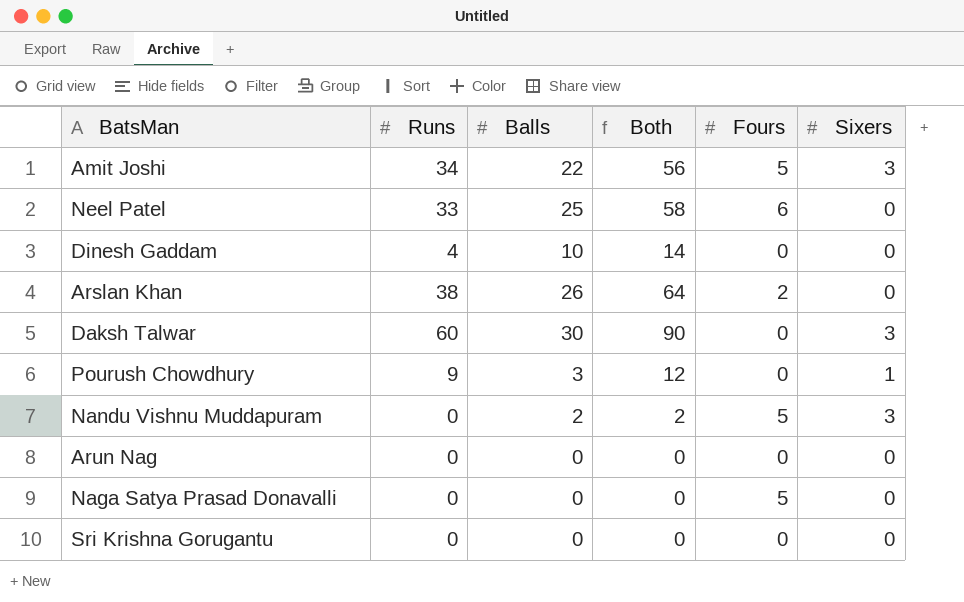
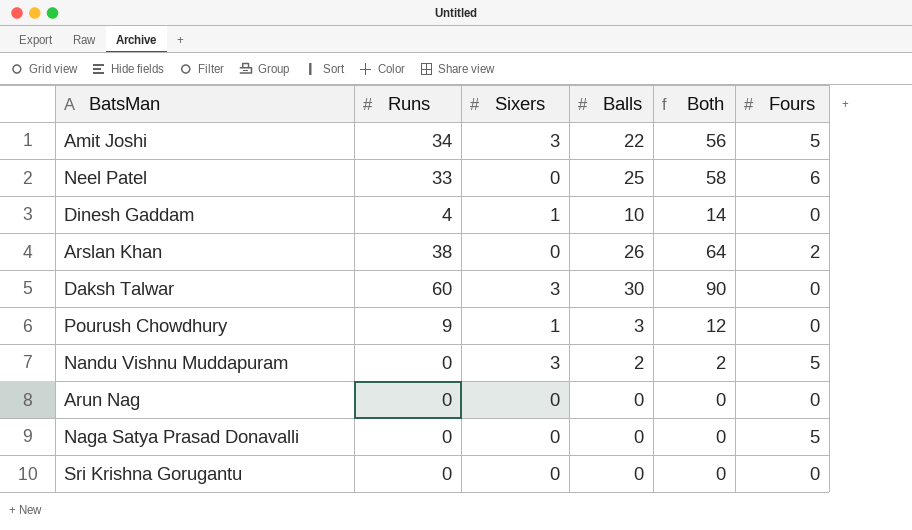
column Sixers | position: 6 -> 3
Dinesh Gaddam | Sixers: 0 -> 1

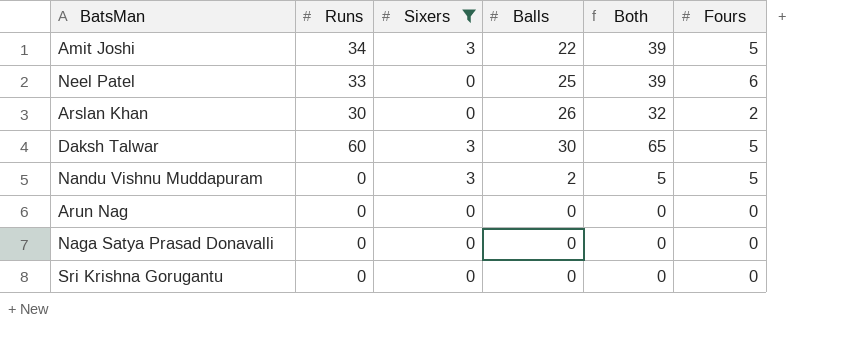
filter: none -> Sixers != 1
column Both | formula: [Runs] + [Balls] -> [Runs] + [Fours]
Arslan Khan | Runs: 38 -> 30
Daksh Talwar | Fours: 0 -> 5
Naga Satya Prasad Donavalli | Fours: 5 -> 0

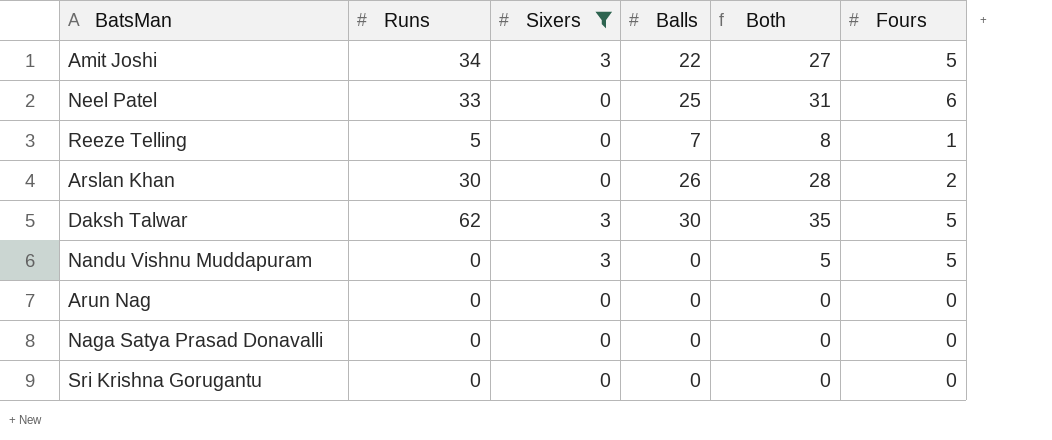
column Both | formula: [Runs] + [Fours] -> [Balls] + [Fours]
row Reeze Telling: none -> 5 | 0 | 7 | 8 | 1
Daksh Talwar | Runs: 60 -> 62
Nandu Vishnu Muddapuram | Balls: 2 -> 0

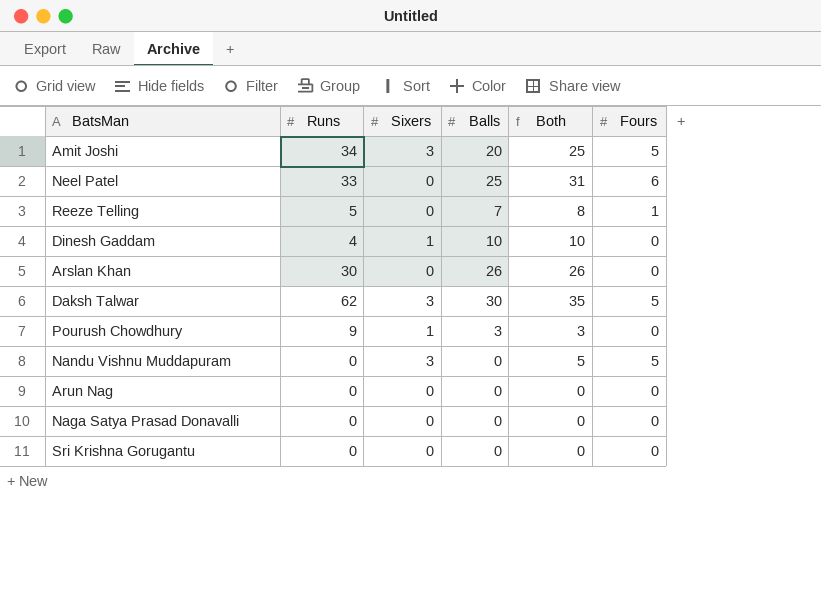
filter: Sixers != 1 -> none
Amit Joshi | Balls: 22 -> 20
Amit Joshi | Both: 27 -> 25
Arslan Khan | Both: 28 -> 26
Arslan Khan | Fours: 2 -> 0

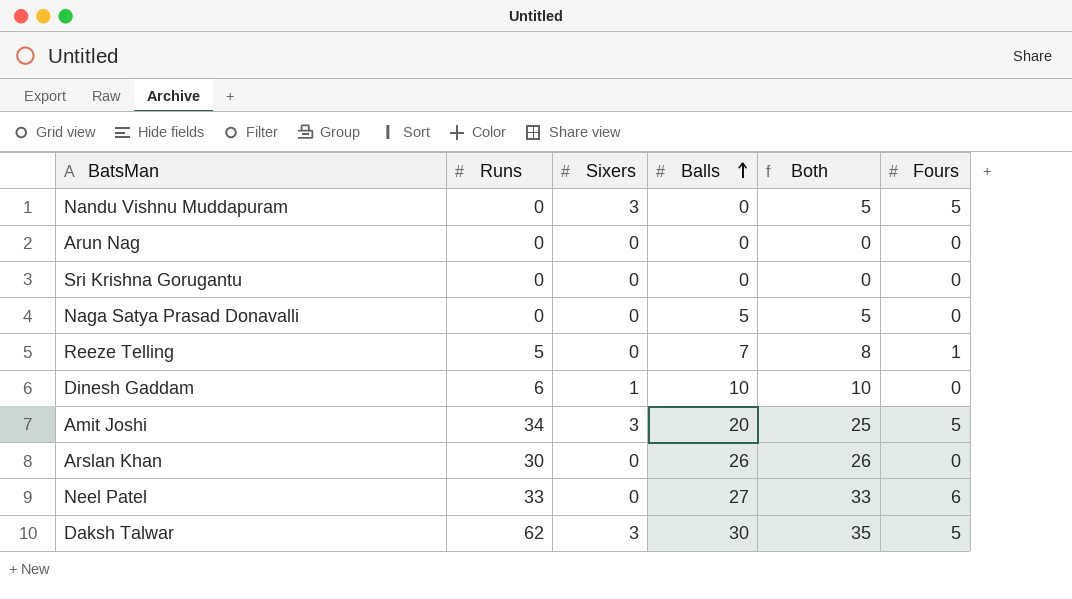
row order: none -> Balls ascending
row Pourush Chowdhury: 9 | 1 | 3 | 3 | 0 -> none
Naga Satya Prasad Donavalli | Balls: 0 -> 5
Naga Satya Prasad Donavalli | Both: 0 -> 5
Dinesh Gaddam | Runs: 4 -> 6
Neel Patel | Balls: 25 -> 27
Neel Patel | Both: 31 -> 33

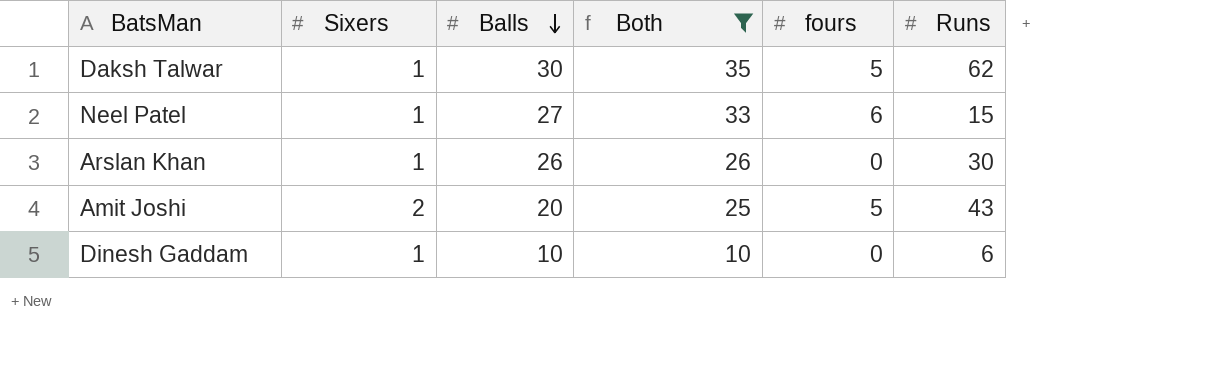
filter: none -> Both >= 10
row order: Balls ascending -> Balls descending
column name: Fours -> fours
column Runs | position: 2 -> 6
Daksh Talwar | Sixers: 3 -> 1
Neel Patel | Sixers: 0 -> 1
Neel Patel | Runs: 33 -> 15
Arslan Khan | Sixers: 0 -> 1
Amit Joshi | Sixers: 3 -> 2
Amit Joshi | Runs: 34 -> 43

